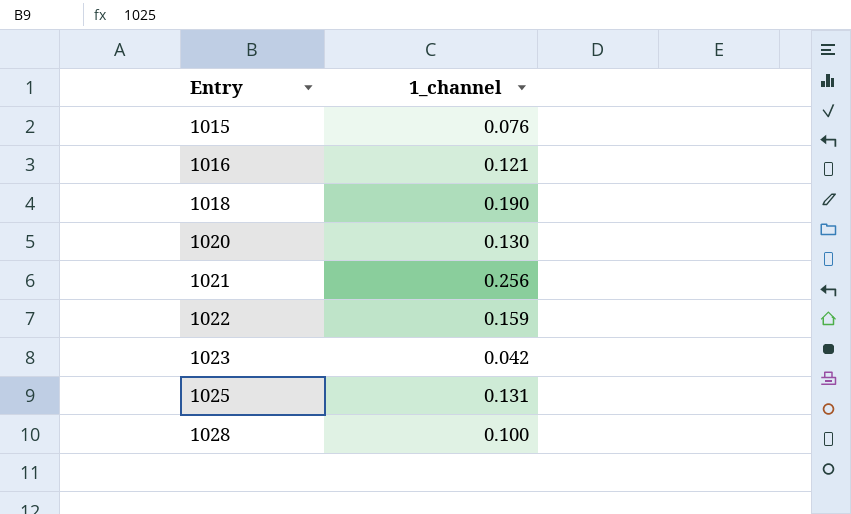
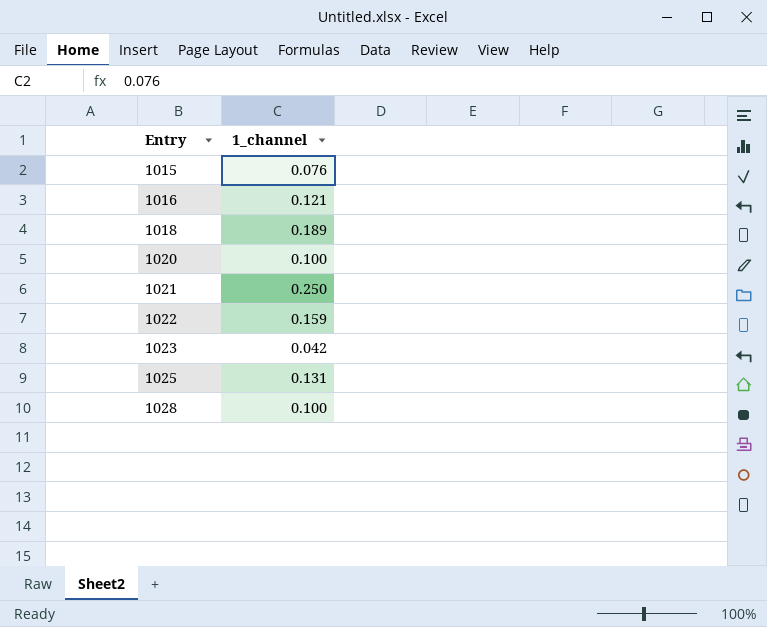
1018 | 1_channel: 0.190 -> 0.189
1020 | 1_channel: 0.130 -> 0.100
1021 | 1_channel: 0.256 -> 0.250

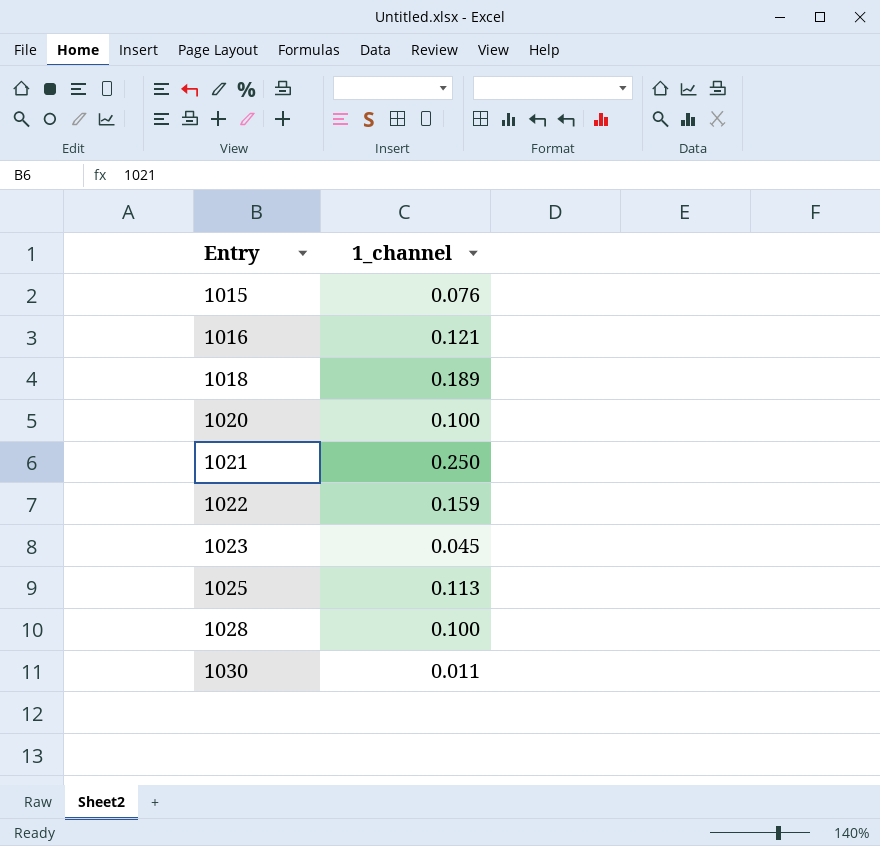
1023 | 1_channel: 0.042 -> 0.045
1025 | 1_channel: 0.131 -> 0.113
row 1030: none -> 0.011

